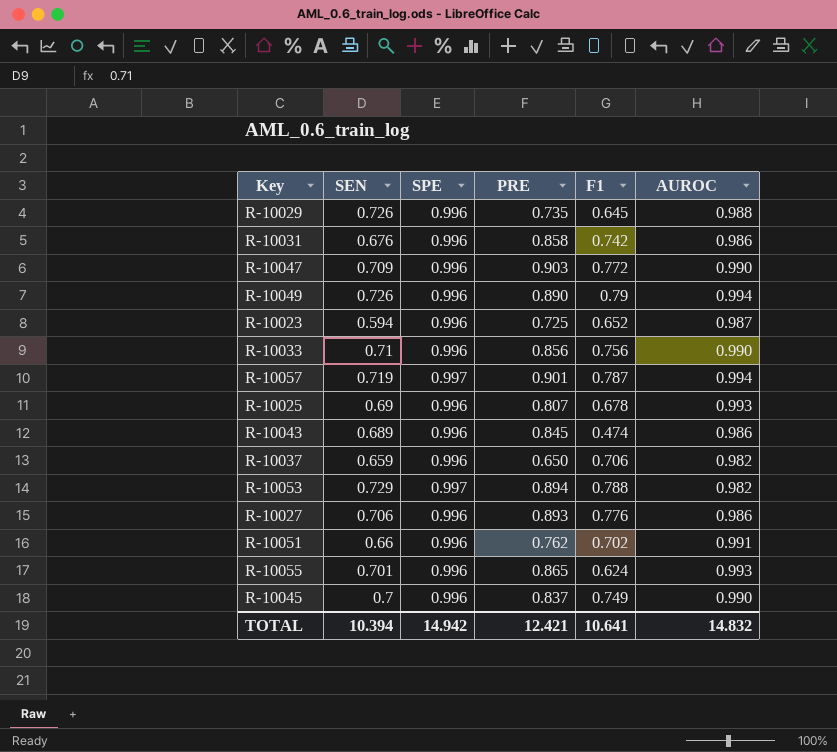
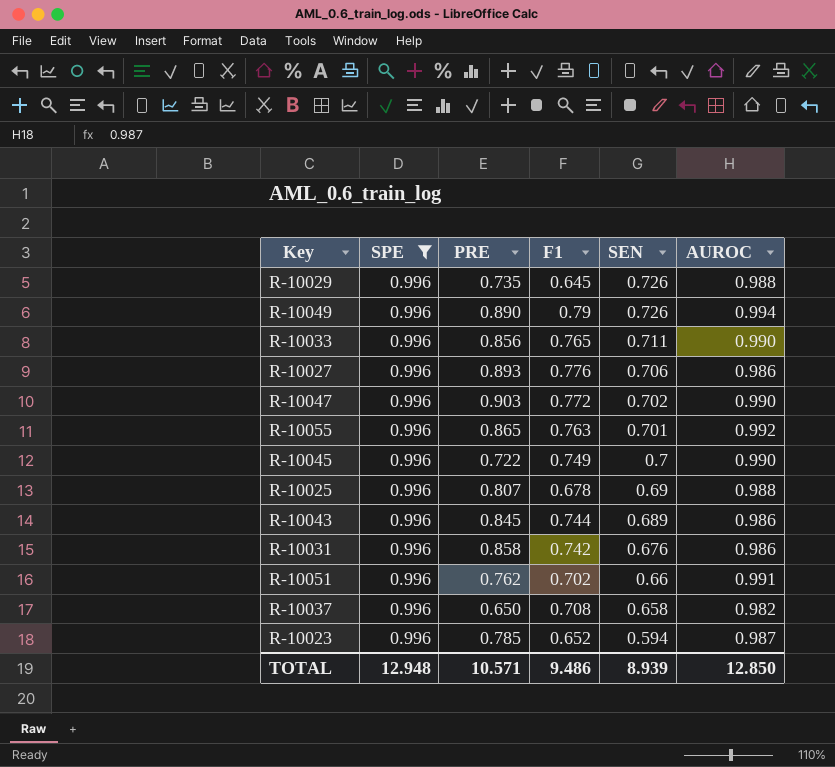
filter: none -> SPE = 0.996
row order: none -> SEN descending
column SEN | position: 2 -> 5
R-10033 | F1: 0.756 -> 0.765
R-10033 | SEN: 0.71 -> 0.711
R-10047 | SEN: 0.709 -> 0.702
R-10055 | F1: 0.624 -> 0.763
R-10055 | AUROC: 0.993 -> 0.992
R-10045 | PRE: 0.837 -> 0.722
R-10025 | AUROC: 0.993 -> 0.988
R-10043 | F1: 0.474 -> 0.744
R-10037 | F1: 0.706 -> 0.708
R-10037 | SEN: 0.659 -> 0.658
R-10023 | PRE: 0.725 -> 0.785
TOTAL | SPE: 14.942 -> 12.948
TOTAL | PRE: 12.421 -> 10.571
TOTAL | F1: 10.641 -> 9.486
TOTAL | SEN: 10.394 -> 8.939
TOTAL | AUROC: 14.832 -> 12.850

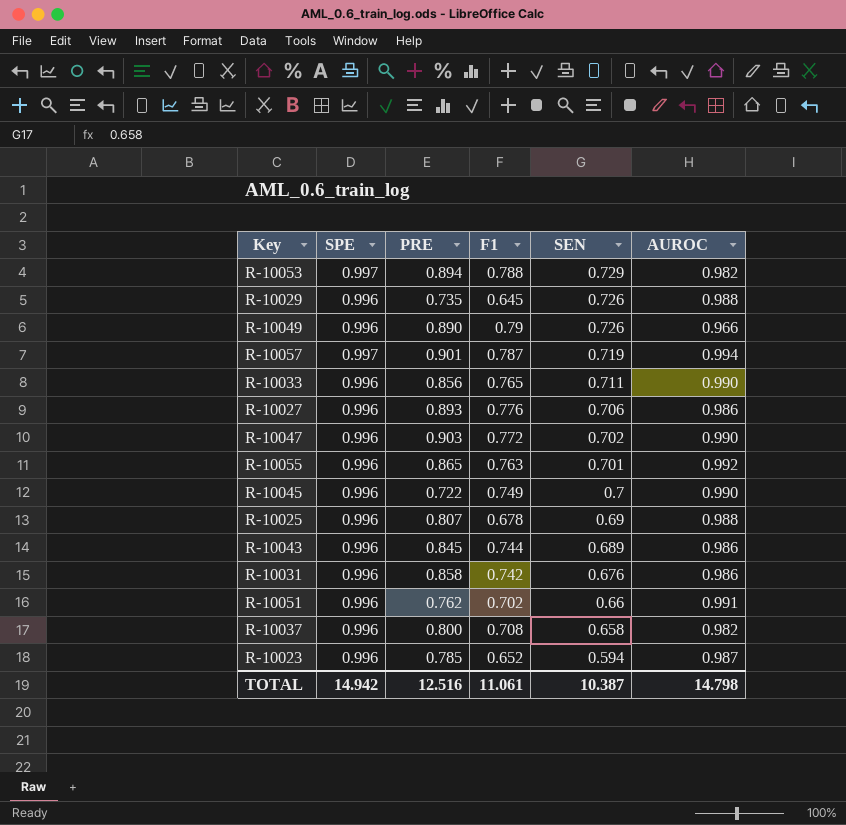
filter: SPE = 0.996 -> none
R-10049 | AUROC: 0.994 -> 0.966
R-10037 | PRE: 0.650 -> 0.800
TOTAL | SPE: 12.948 -> 14.942
TOTAL | PRE: 10.571 -> 12.516
TOTAL | F1: 9.486 -> 11.061
TOTAL | SEN: 8.939 -> 10.387
TOTAL | AUROC: 12.850 -> 14.798

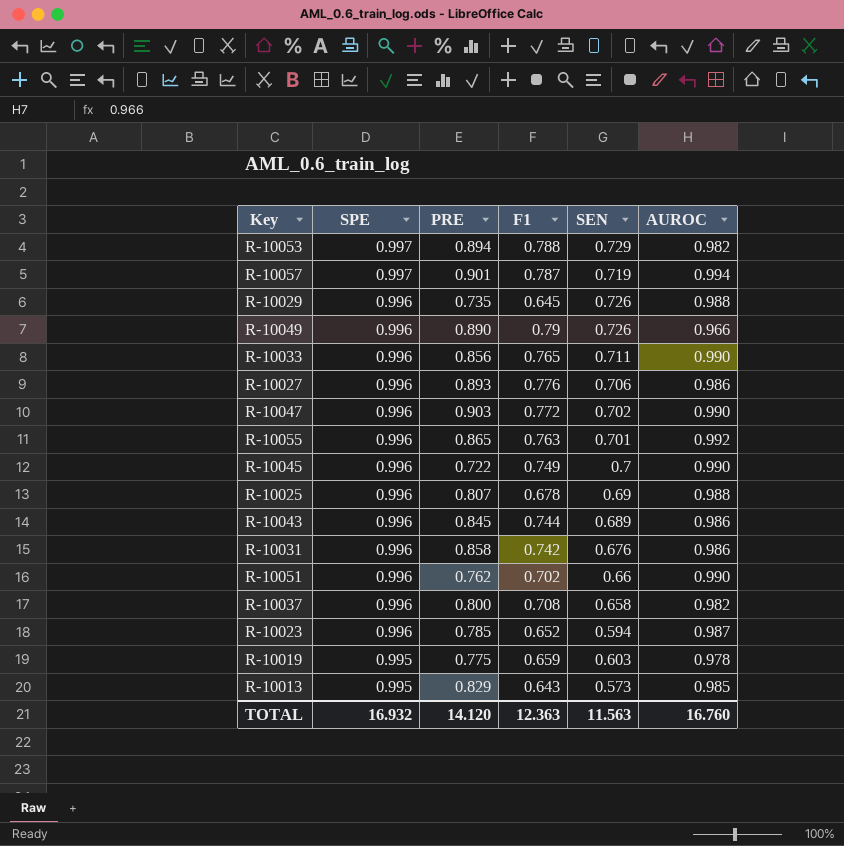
row order: SEN descending -> SPE descending
R-10051 | AUROC: 0.991 -> 0.990
row R-10019: none -> 0.995 | 0.775 | 0.659 | 0.603 | 0.978
row R-10013: none -> 0.995 | 0.829 | 0.643 | 0.573 | 0.985
TOTAL | SPE: 14.942 -> 16.932
TOTAL | PRE: 12.516 -> 14.120
TOTAL | F1: 11.061 -> 12.363
TOTAL | SEN: 10.387 -> 11.563
TOTAL | AUROC: 14.798 -> 16.760

